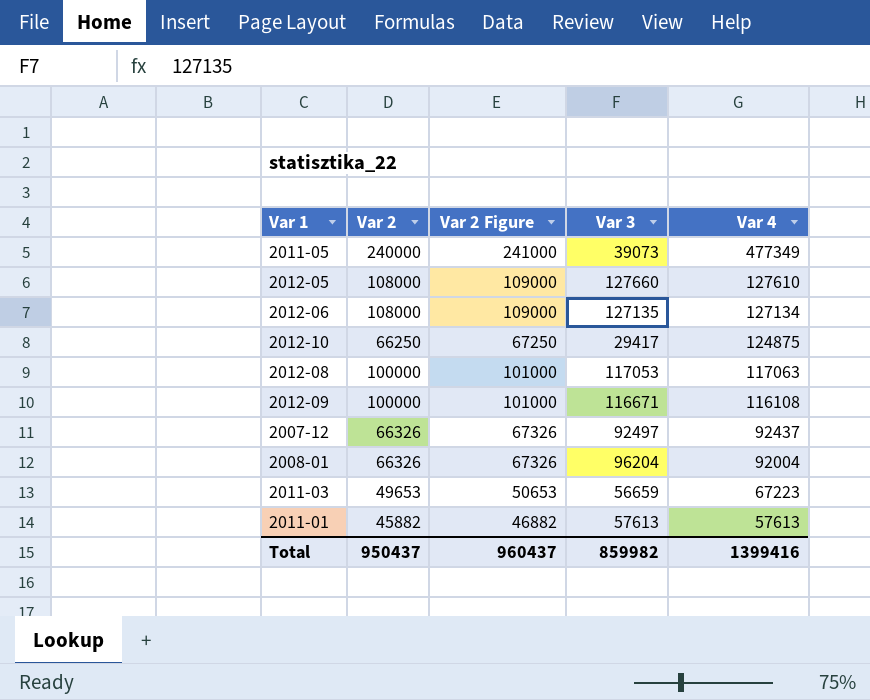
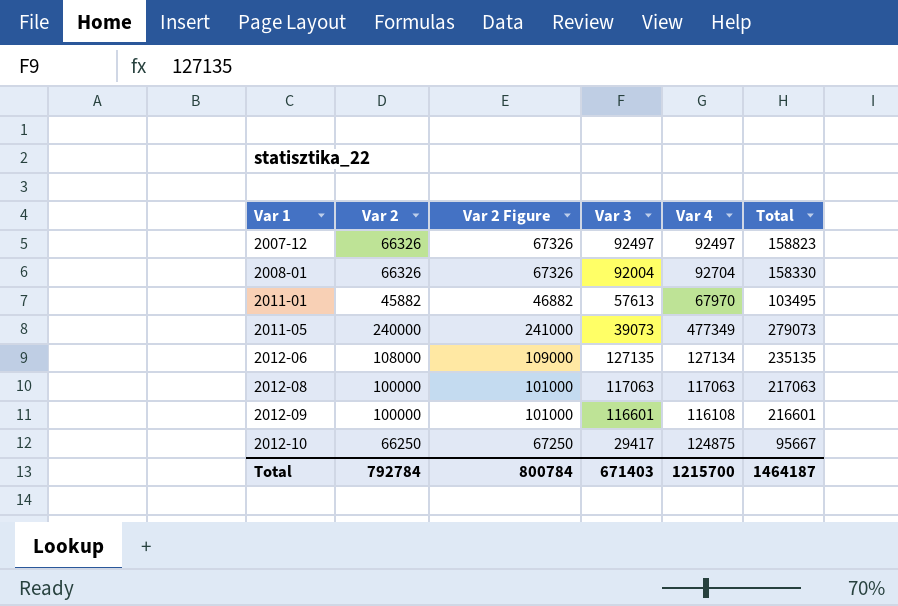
row order: Var 4 descending -> Var 1 ascending
column Total | formula: none -> [Var 2] + [Var 3]
row 2012-05: 108000 | 109000 | 127660 | 127610 -> none
row 2011-03: 49653 | 50653 | 56659 | 67223 -> none
2007-12 | Var 4: 92437 -> 92497
2008-01 | Var 3: 96204 -> 92004
2008-01 | Var 4: 92004 -> 92704
2011-01 | Var 4: 57613 -> 67970
2012-08 | Var 3: 117053 -> 117063
2012-09 | Var 3: 116671 -> 116601
Total | Var 2: 950437 -> 792784
Total | Var 2 Figure: 960437 -> 800784
Total | Var 3: 859982 -> 671403
Total | Var 4: 1399416 -> 1215700

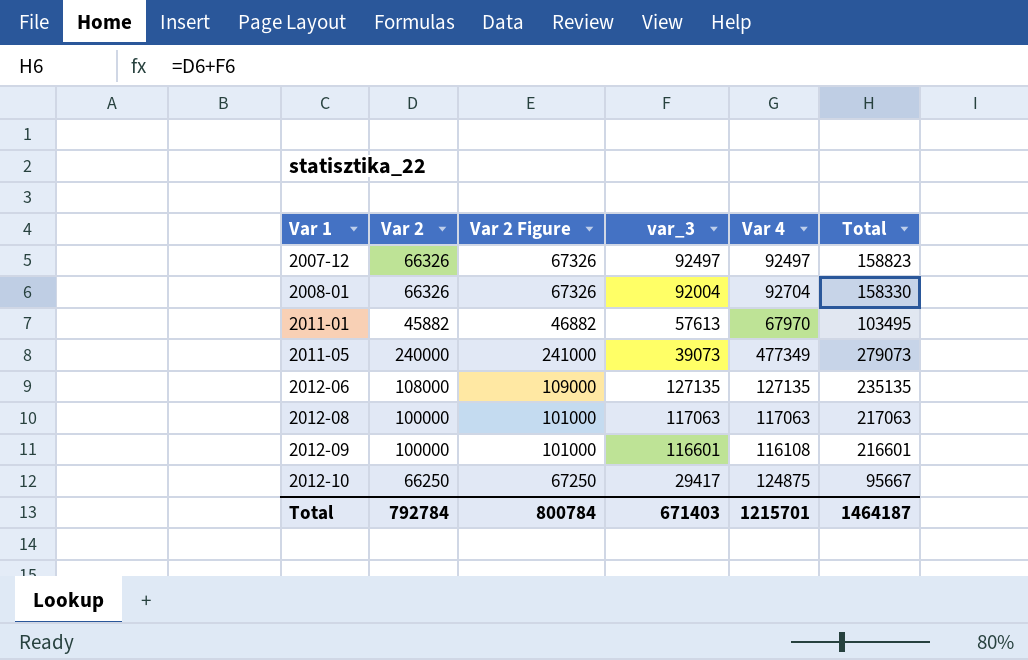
column name: Var 3 -> var_3
2012-06 | Var 4: 127134 -> 127135
Total | Var 4: 1215700 -> 1215701

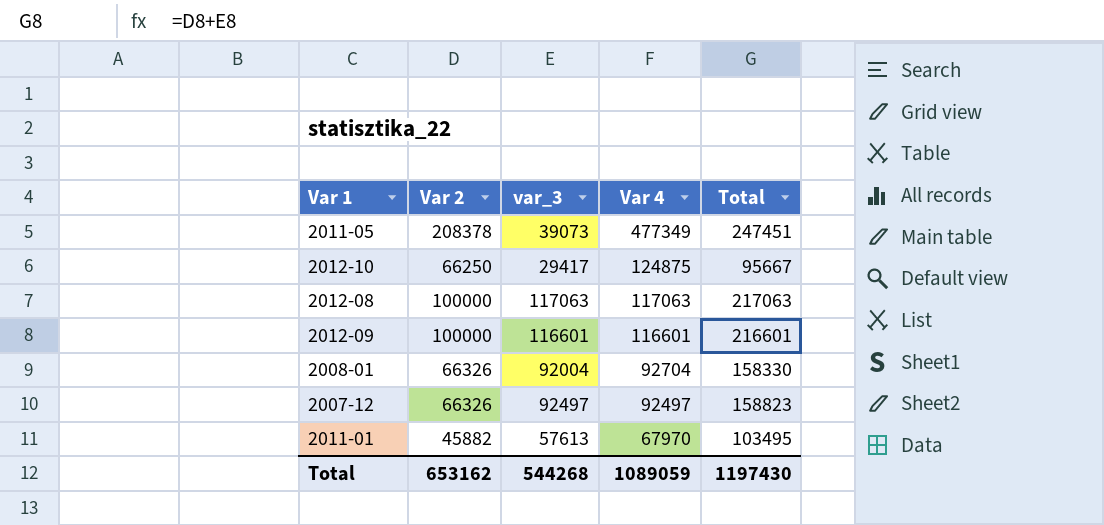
row order: Var 1 ascending -> Var 4 descending
column Var 2 Figure | formula: [Var 2] + 1000 -> none
row 2012-06: 108000 | 109000 | 127135 | 127135 | 235135 -> none
2011-05 | Var 2: 240000 -> 208378
2011-05 | Total: 279073 -> 247451
2012-09 | Var 4: 116108 -> 116601
Total | Var 2: 792784 -> 653162
Total | var_3: 671403 -> 544268
Total | Var 4: 1215701 -> 1089059
Total | Total: 1464187 -> 1197430

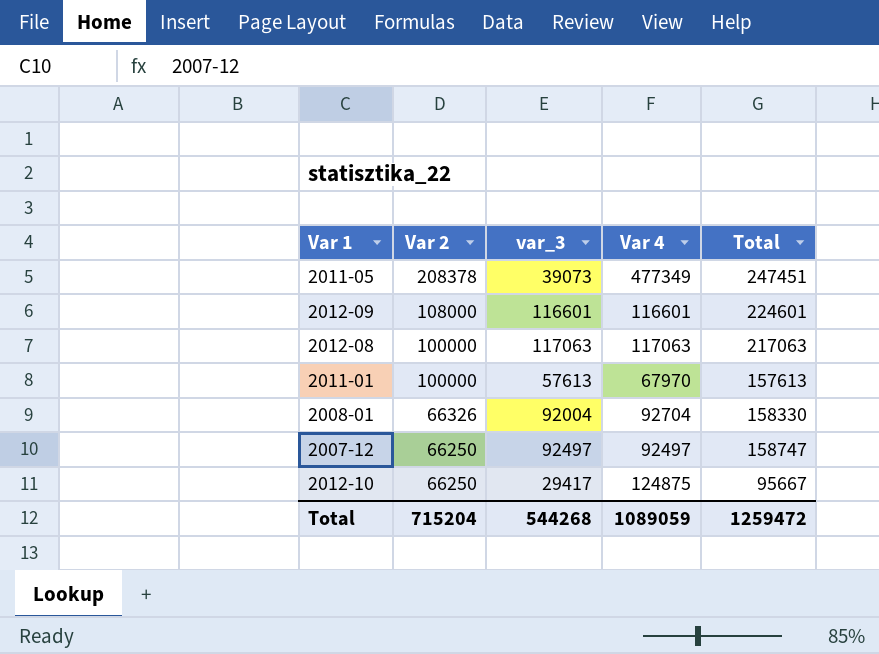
row order: Var 4 descending -> Var 2 descending
2012-09 | Var 2: 100000 -> 108000
2012-09 | Total: 216601 -> 224601
2011-01 | Var 2: 45882 -> 100000
2011-01 | Total: 103495 -> 157613
2007-12 | Var 2: 66326 -> 66250
2007-12 | Total: 158823 -> 158747
Total | Var 2: 653162 -> 715204
Total | Total: 1197430 -> 1259472

